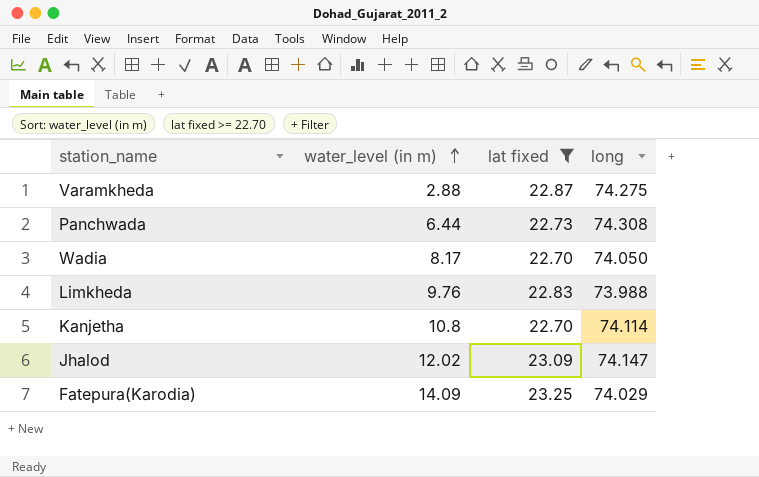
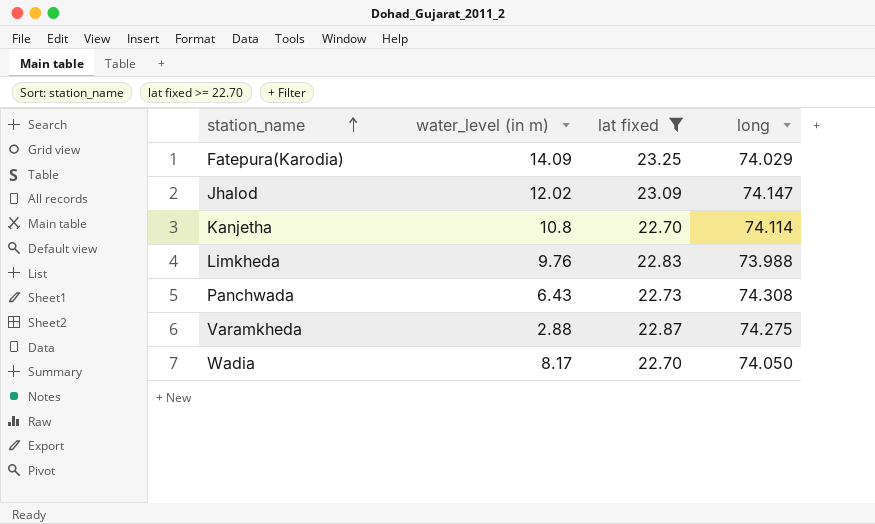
row order: water_level (in m) ascending -> station_name ascending
Panchwada | water_level (in m): 6.44 -> 6.43

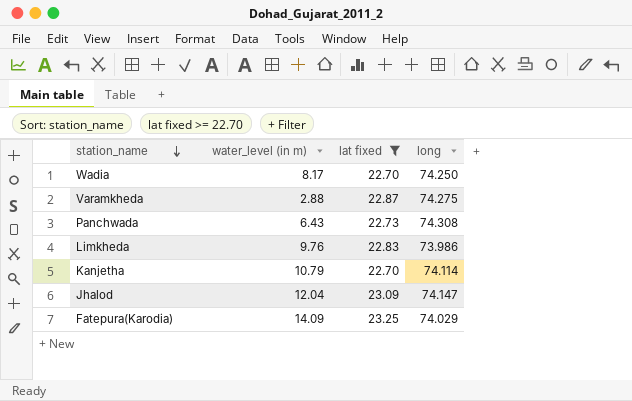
row order: station_name ascending -> station_name descending
Wadia | long: 74.050 -> 74.250
Limkheda | long: 73.988 -> 73.986
Kanjetha | water_level (in m): 10.8 -> 10.79
Jhalod | water_level (in m): 12.02 -> 12.04

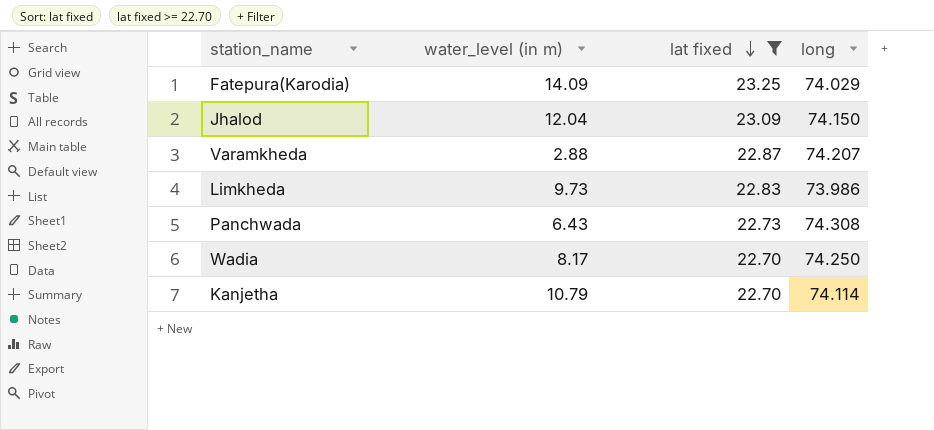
row order: station_name descending -> lat fixed descending
Jhalod | long: 74.147 -> 74.150
Varamkheda | long: 74.275 -> 74.207
Limkheda | water_level (in m): 9.76 -> 9.73

